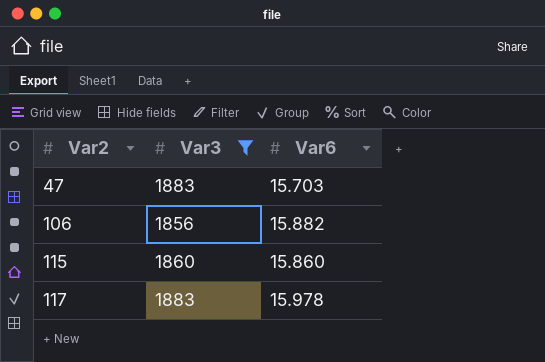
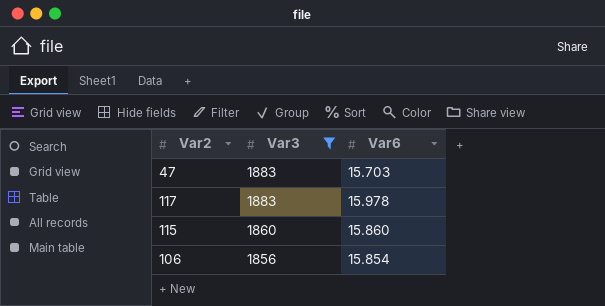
row order: Var2 ascending -> Var3 descending
106 | Var6: 15.882 -> 15.854

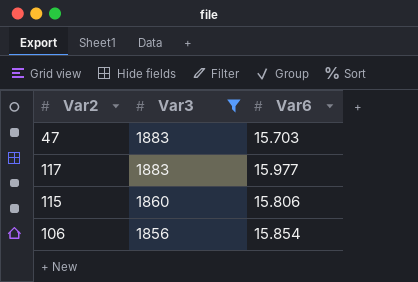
117 | Var6: 15.978 -> 15.977
115 | Var6: 15.860 -> 15.806

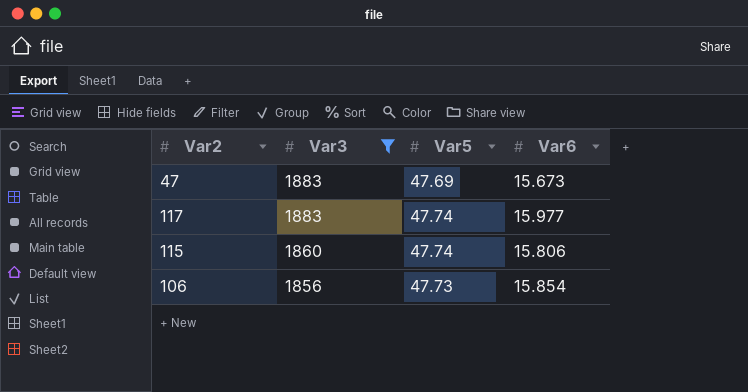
column Var5 | position: none -> 3
47 | Var6: 15.703 -> 15.673

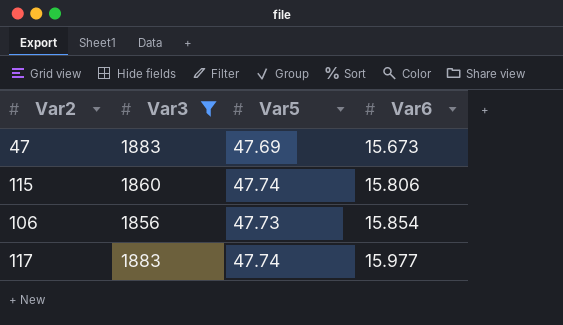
row order: Var3 descending -> Var6 ascending

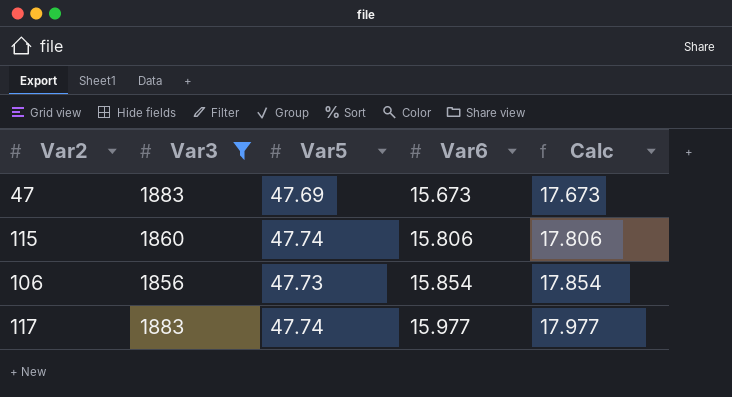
column Calc | formula: none -> [Var6] + 2

